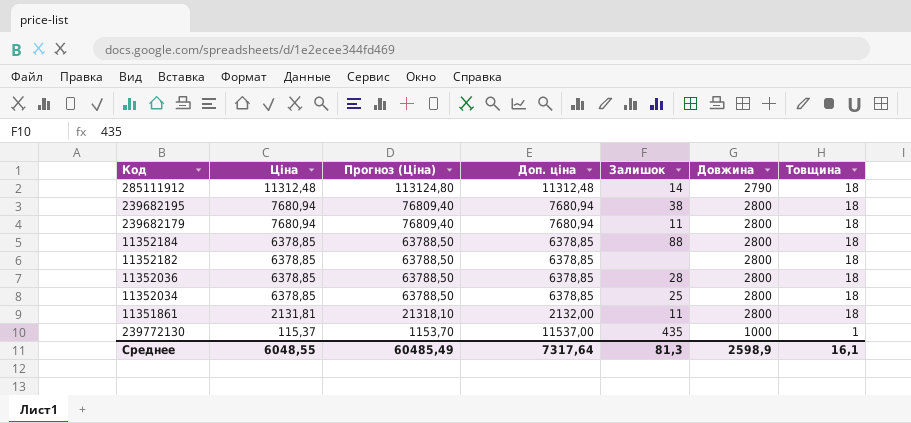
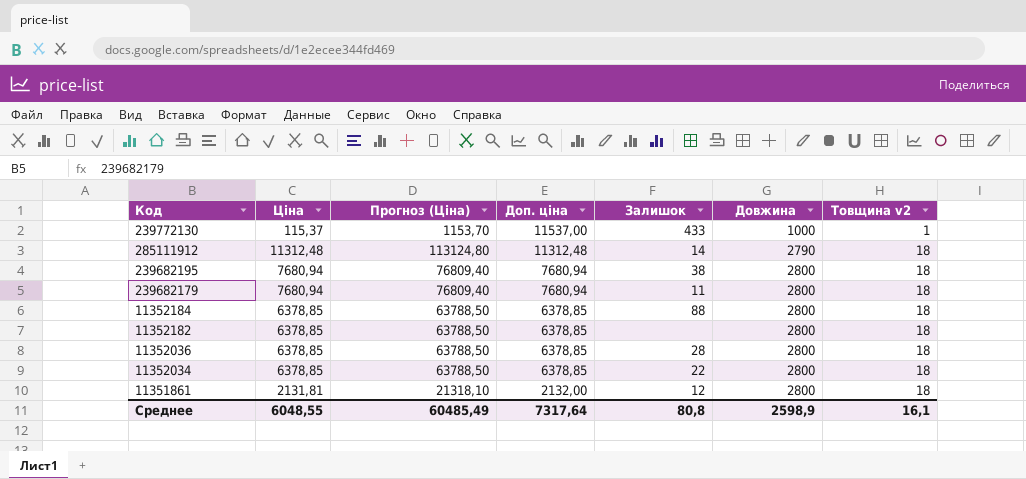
row order: Ціна descending -> Доп. ціна descending
column name: Товщина -> Товщина v2
239772130 | Залишок: 435 -> 433
11352034 | Залишок: 25 -> 22
11351861 | Залишок: 11 -> 12
Среднее | Залишок: 81,3 -> 80,8

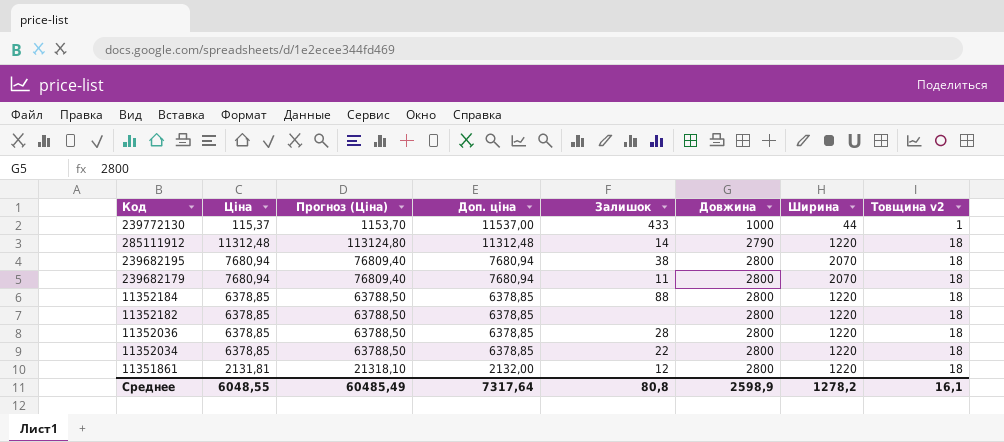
column Ширина | position: none -> 7

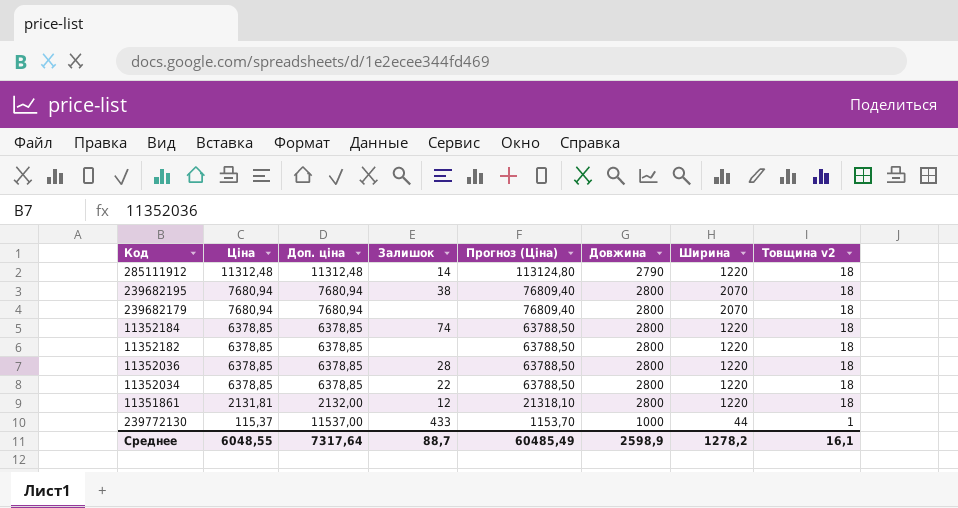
row order: Доп. ціна descending -> Ціна descending
column Прогноз (Ціна) | position: 3 -> 5
239682179 | Залишок: 11 -> none
11352184 | Залишок: 88 -> 74
Среднее | Залишок: 80,8 -> 88,7

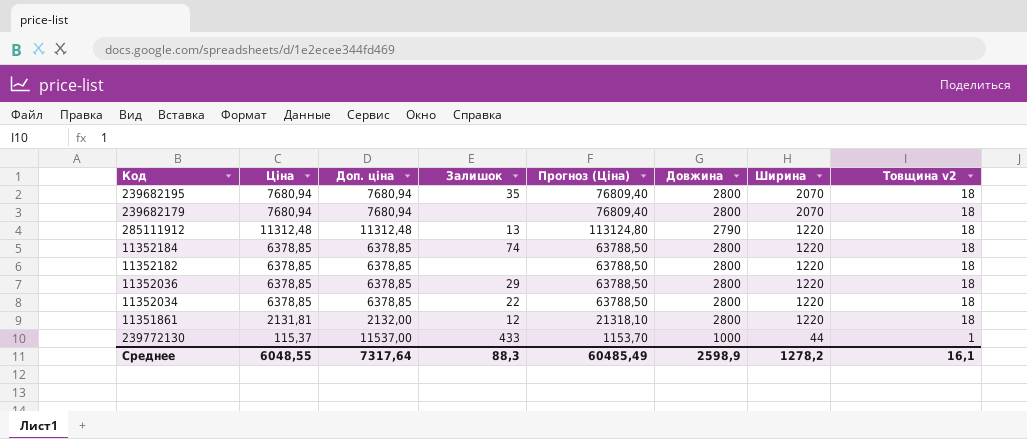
row order: Ціна descending -> Ширина descending
239682195 | Залишок: 38 -> 35
285111912 | Залишок: 14 -> 13
11352036 | Залишок: 28 -> 29
Среднее | Залишок: 88,7 -> 88,3

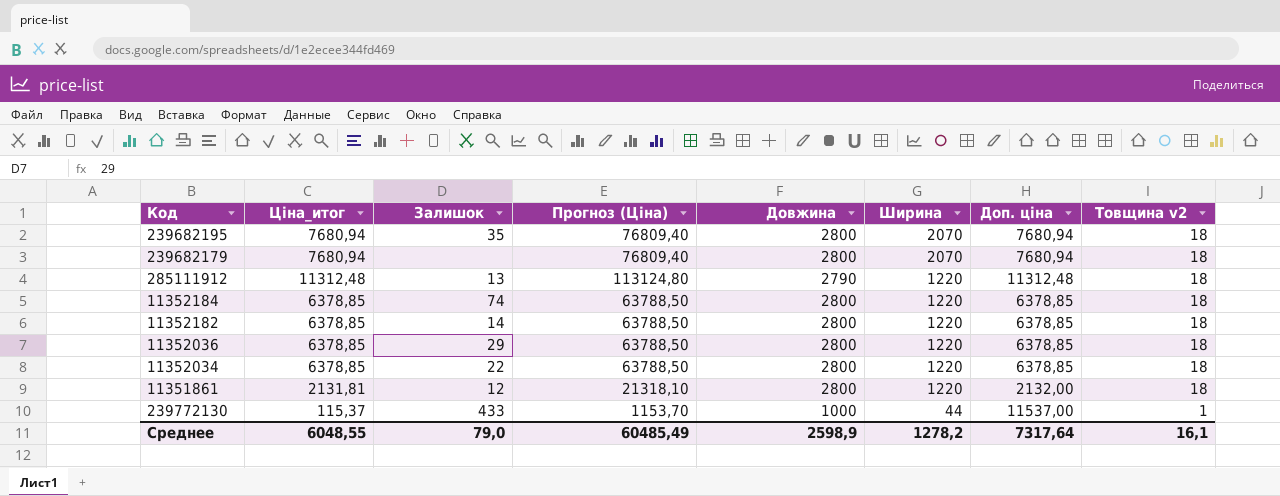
column name: Ціна -> Ціна_итог
column Доп. ціна | position: 3 -> 7
11352182 | Залишок: none -> 14
Среднее | Залишок: 88,3 -> 79,0

